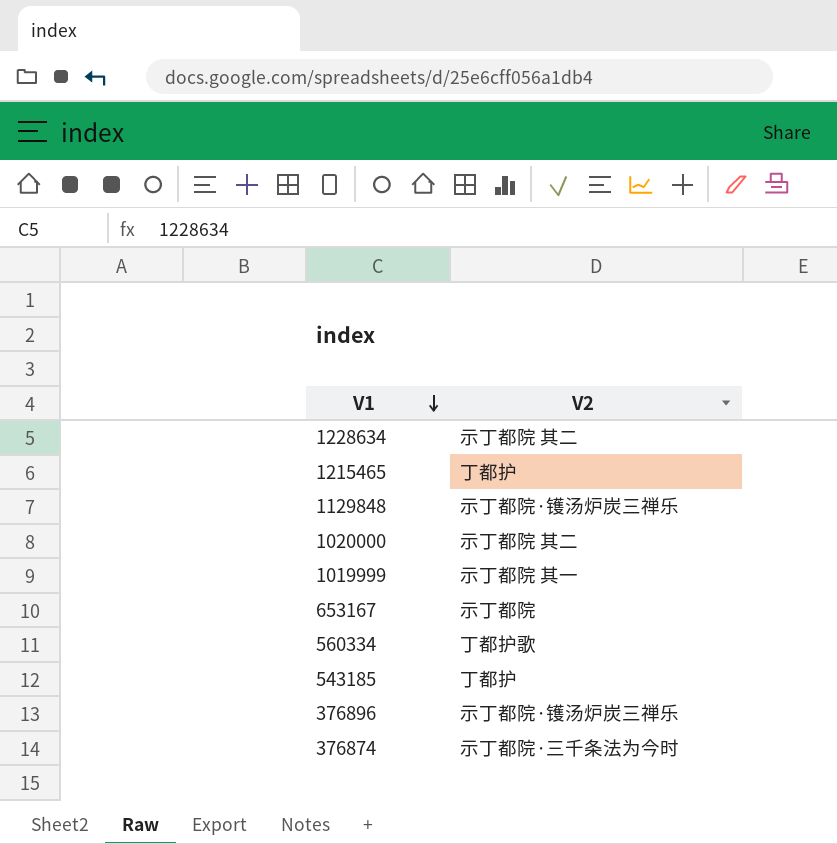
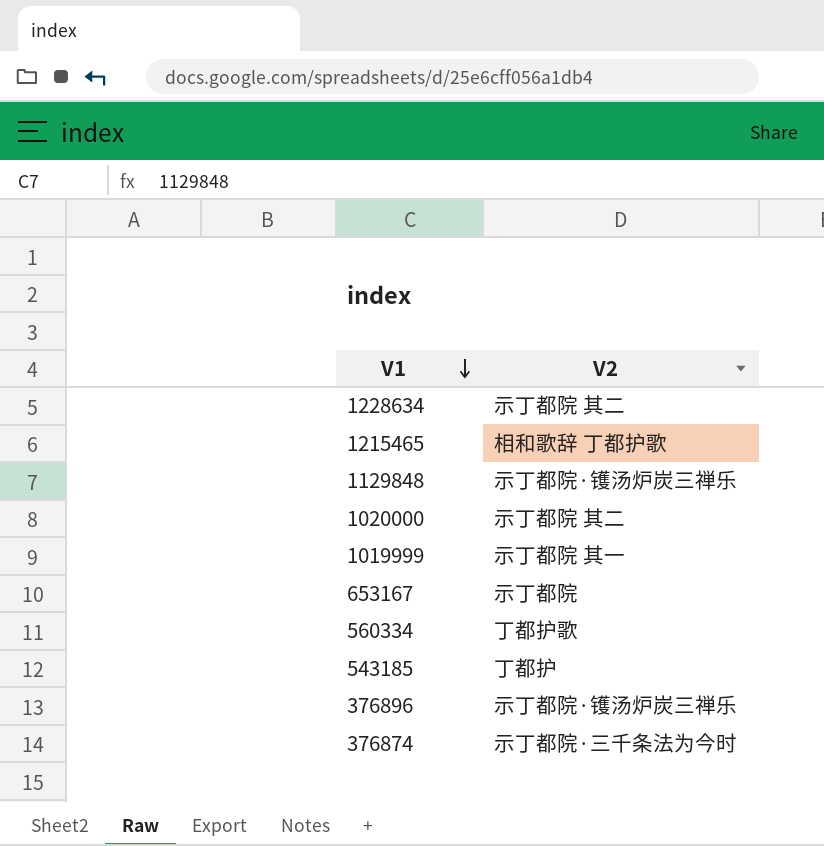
1215465 | V2: 丁都护 -> 相和歌辞 丁都护歌

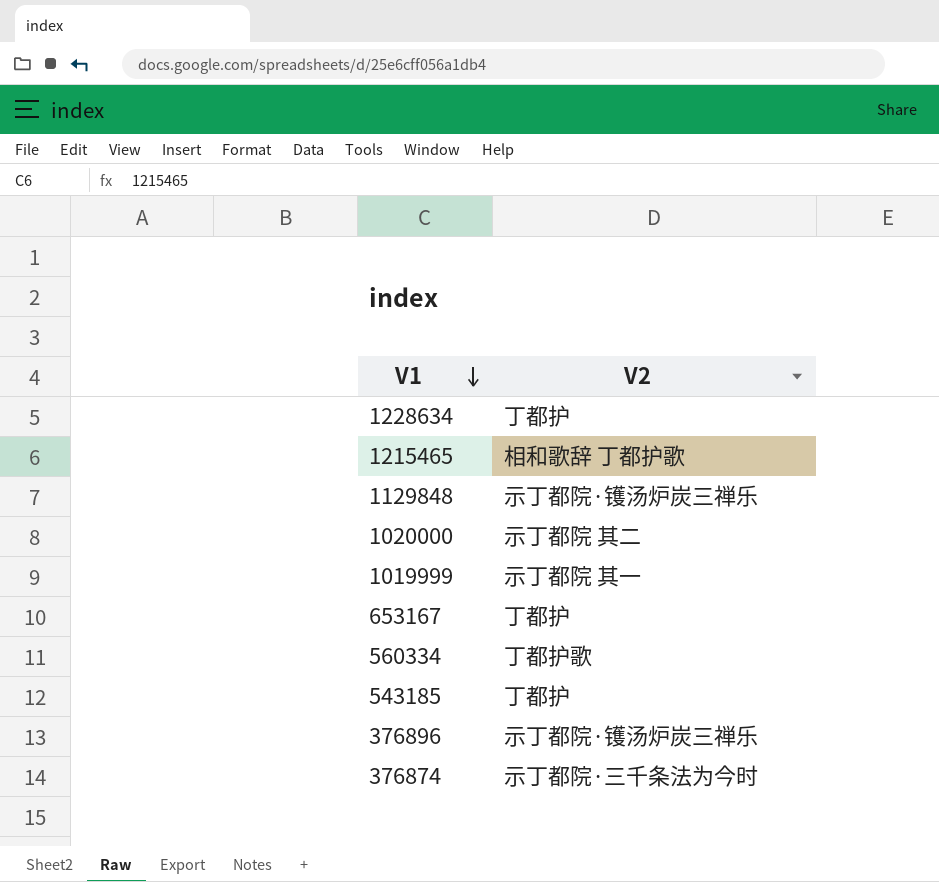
1228634 | V2: 示丁都院 其二 -> 丁都护
653167 | V2: 示丁都院 -> 丁都护

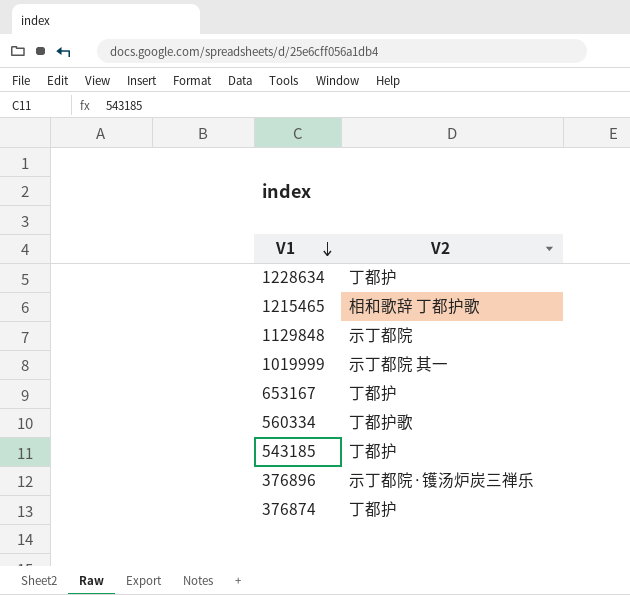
row 1020000: 示丁都院 其二 -> none
1129848 | V2: 示丁都院·镬汤炉炭三禅乐 -> 示丁都院
376874 | V2: 示丁都院·三千条法为今时 -> 丁都护

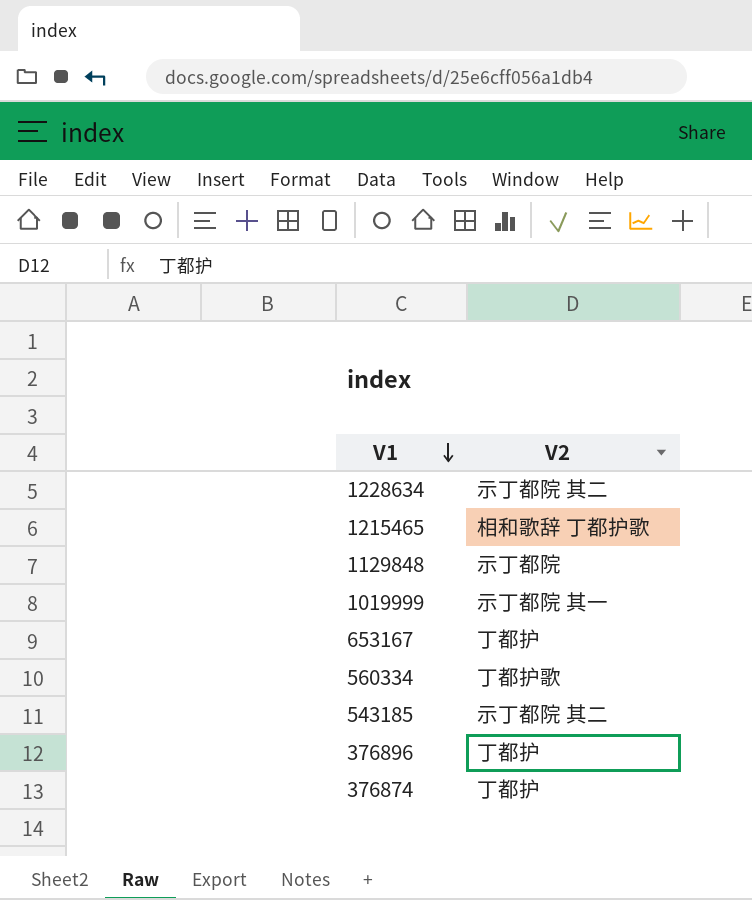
1228634 | V2: 丁都护 -> 示丁都院 其二
543185 | V2: 丁都护 -> 示丁都院 其二
376896 | V2: 示丁都院·镬汤炉炭三禅乐 -> 丁都护

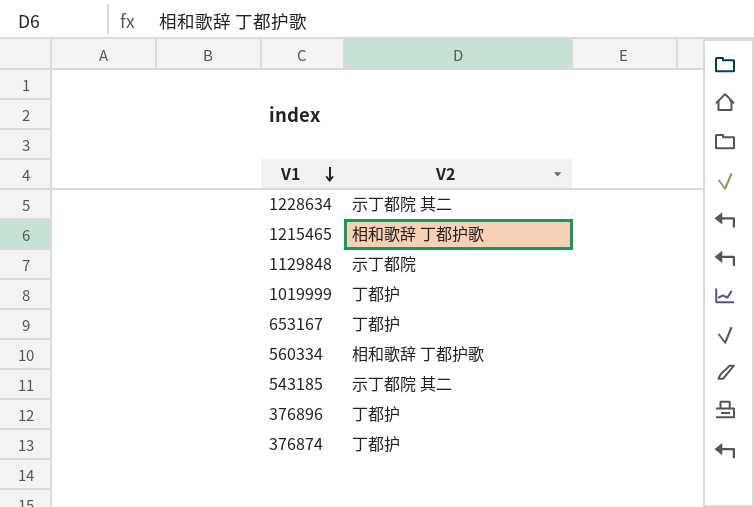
1019999 | V2: 示丁都院 其一 -> 丁都护
560334 | V2: 丁都护歌 -> 相和歌辞 丁都护歌

